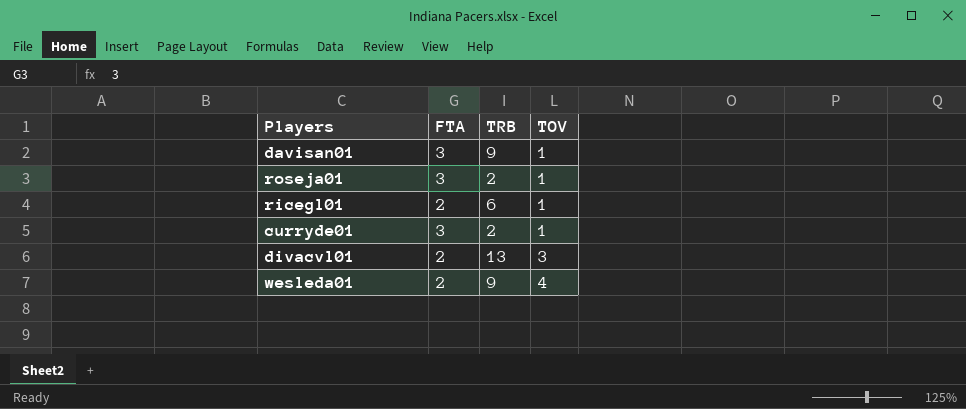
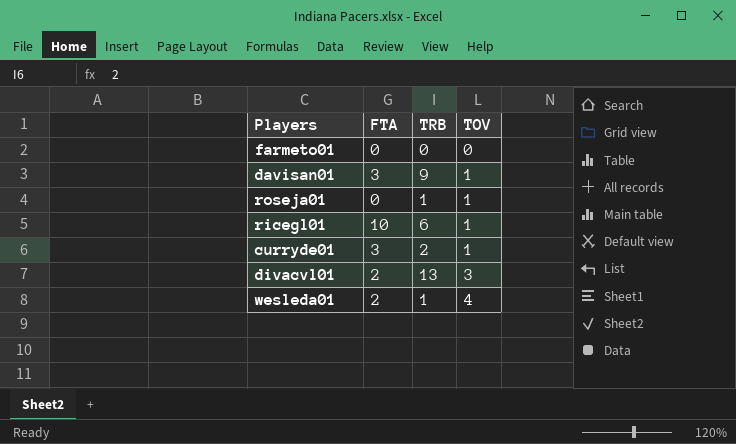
row farmeto01: none -> 0 | 0 | 0
roseja01 | FTA: 3 -> 0
roseja01 | TRB: 2 -> 1
ricegl01 | FTA: 2 -> 10
wesleda01 | TRB: 9 -> 1

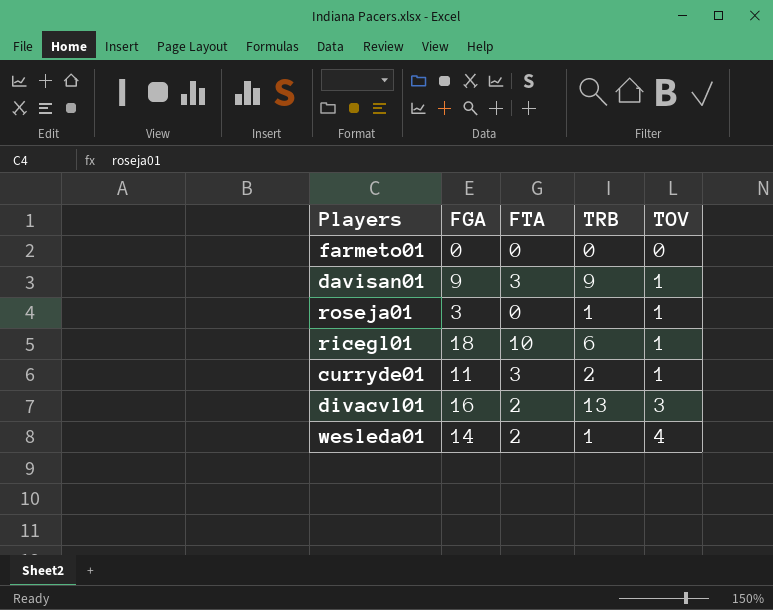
column FGA | position: none -> 2

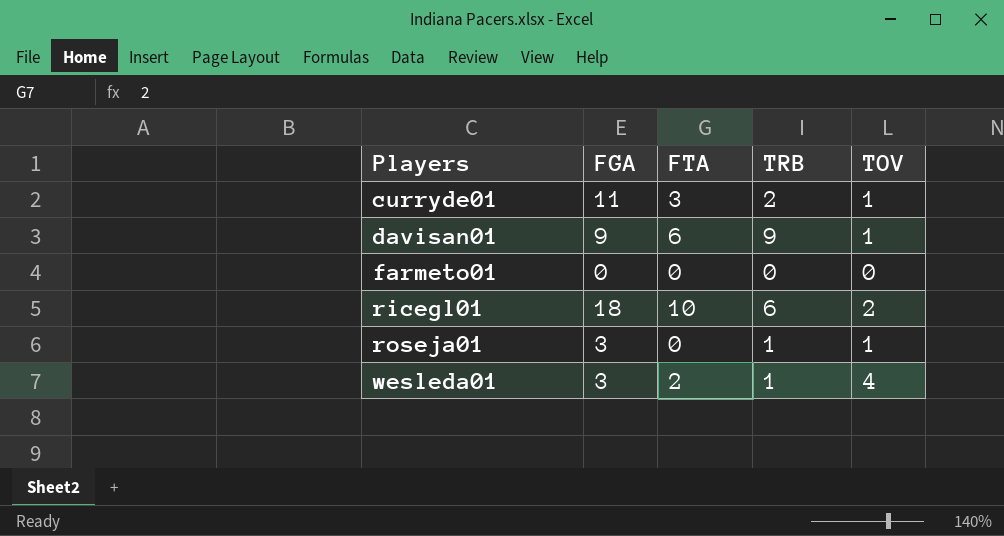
row order: TOV ascending -> Players ascending
row divacvl01: 16 | 2 | 13 | 3 -> none
davisan01 | FTA: 3 -> 6
ricegl01 | TOV: 1 -> 2
wesleda01 | FGA: 14 -> 3

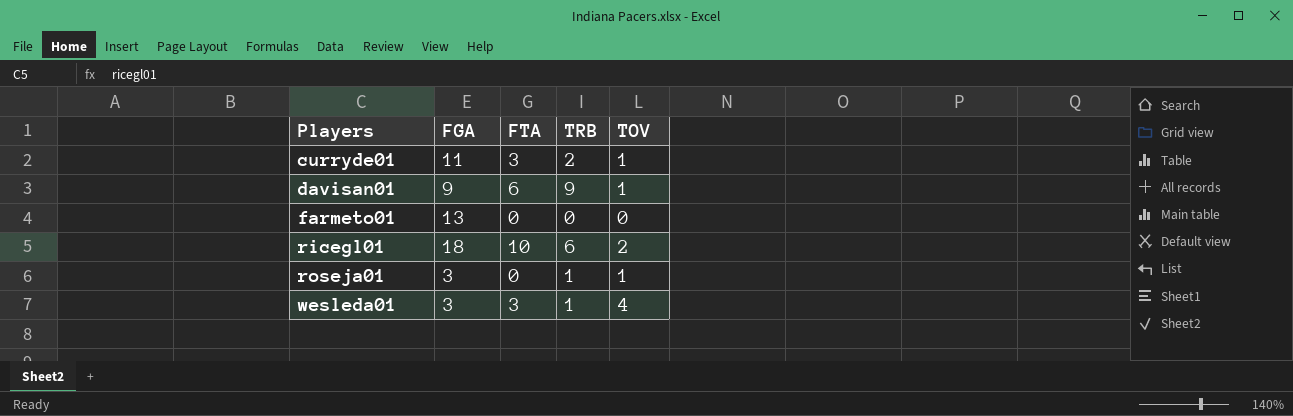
farmeto01 | FGA: 0 -> 13
wesleda01 | FTA: 2 -> 3

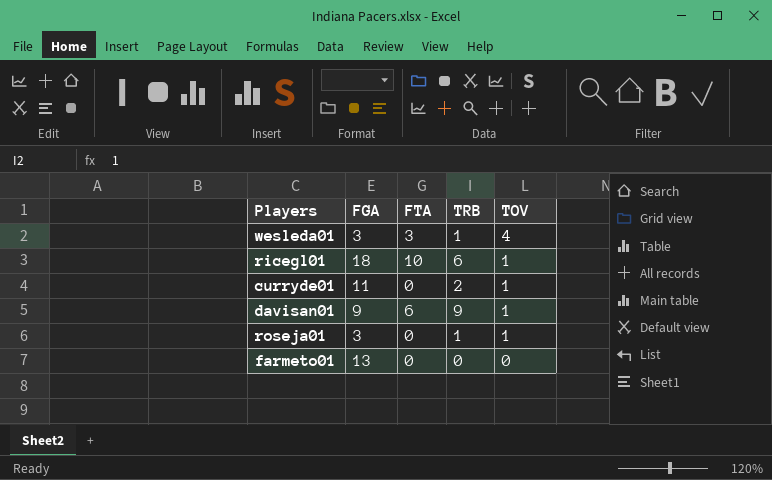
row order: Players ascending -> TOV descending
ricegl01 | TOV: 2 -> 1
curryde01 | FTA: 3 -> 0

